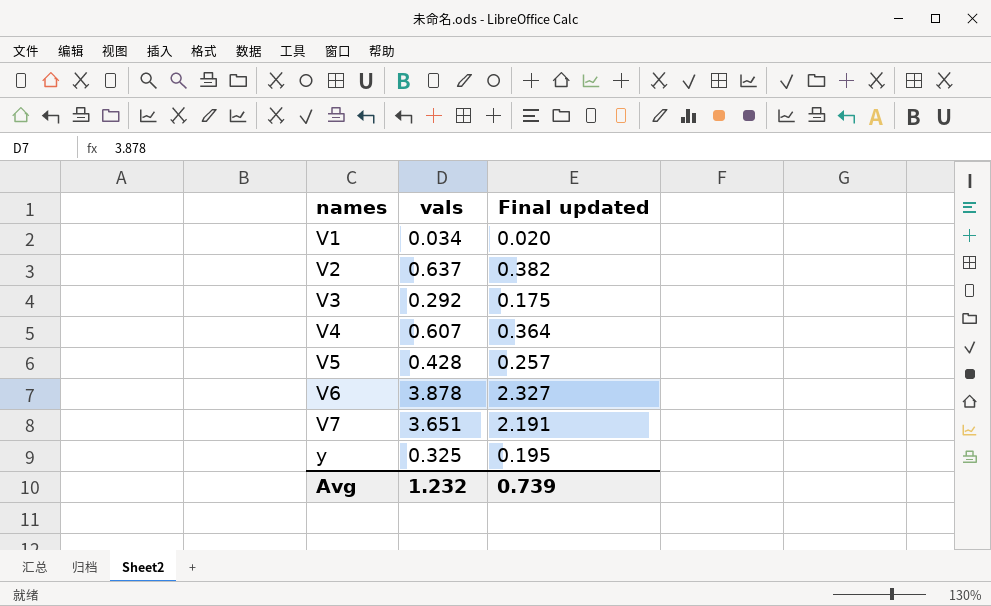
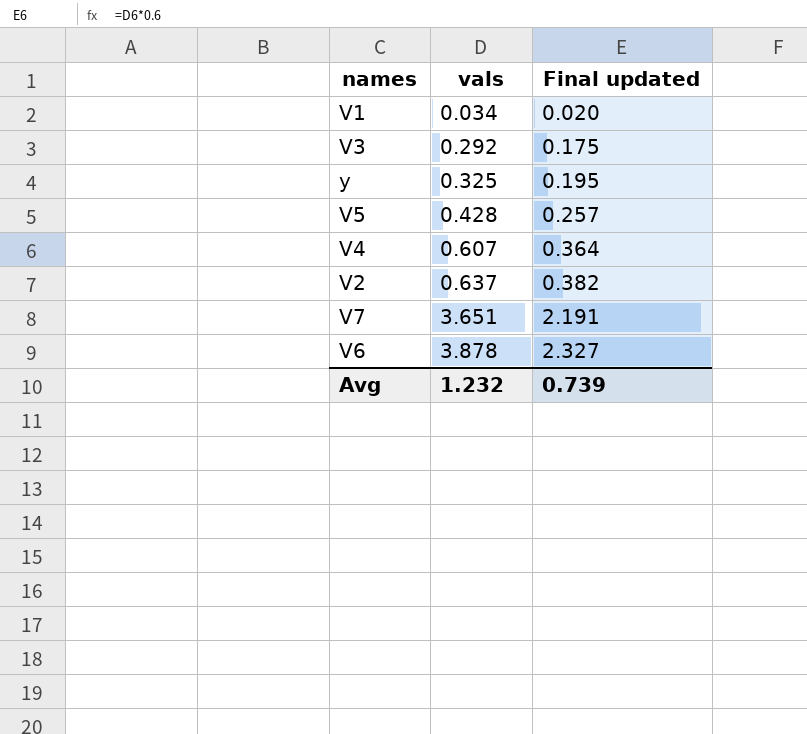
row order: names ascending -> vals ascending

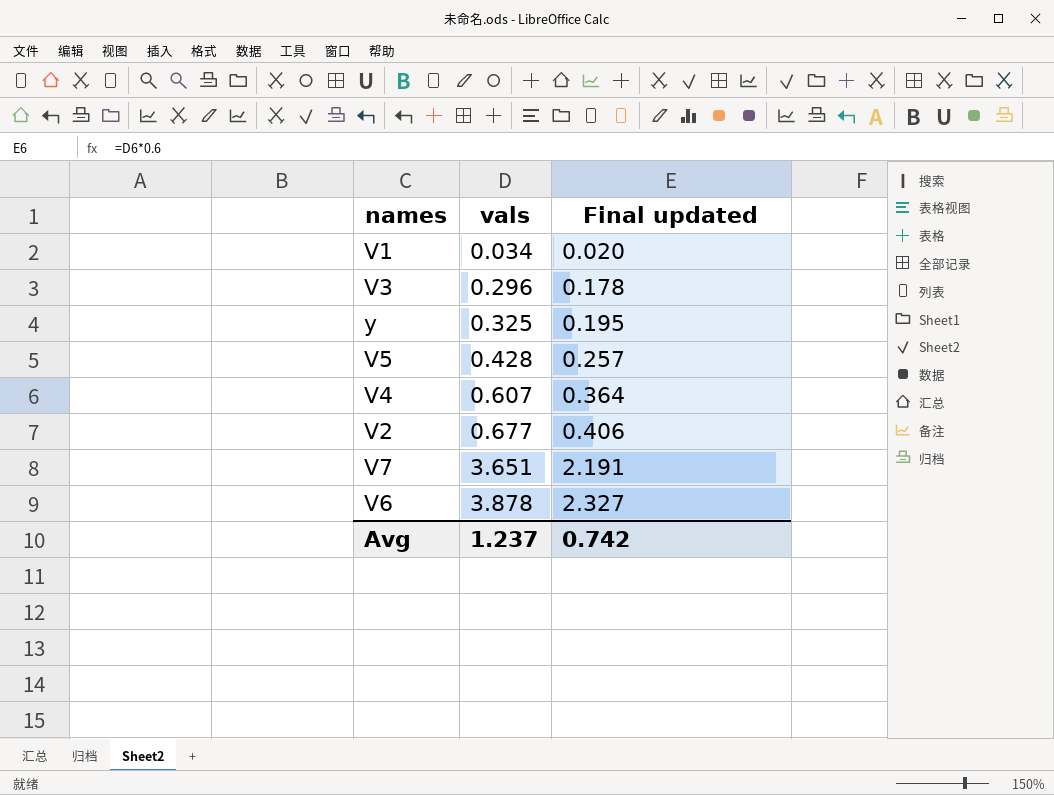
V3 | vals: 0.292 -> 0.296
V3 | Final updated: 0.175 -> 0.178
V2 | vals: 0.637 -> 0.677
V2 | Final updated: 0.382 -> 0.406
Avg | vals: 1.232 -> 1.237
Avg | Final updated: 0.739 -> 0.742

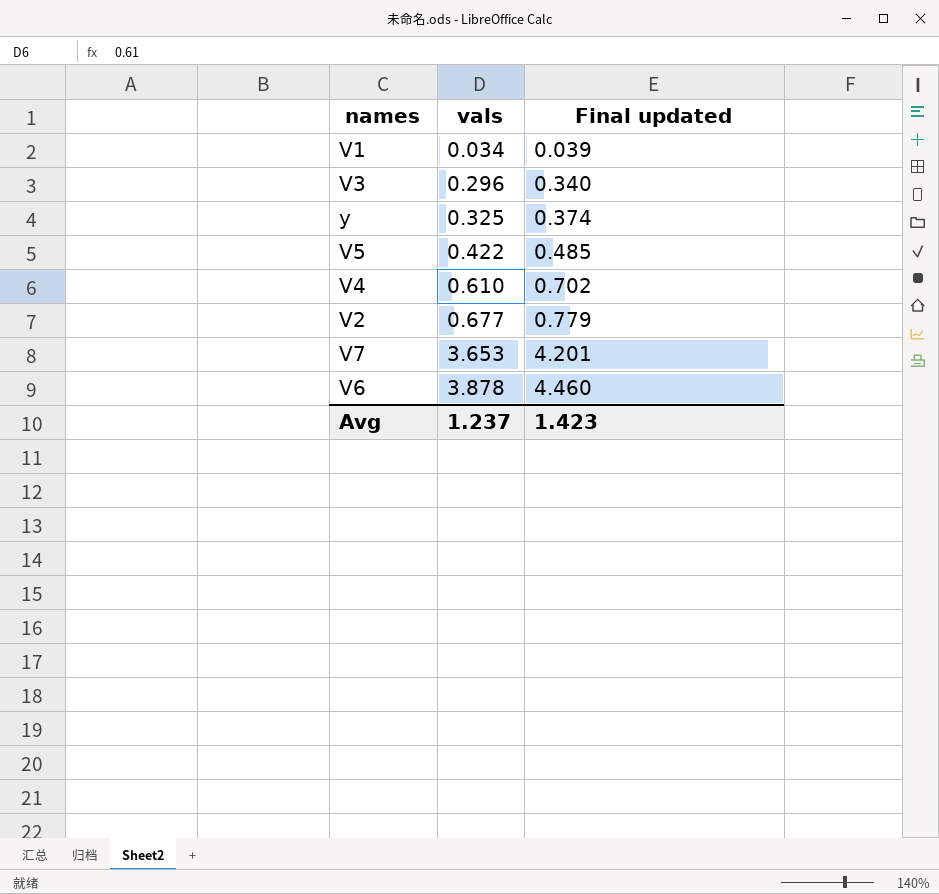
column Final updated | formula: [vals] * 0.6 -> [vals] * 1.15
V5 | vals: 0.428 -> 0.422
V4 | vals: 0.607 -> 0.610
V7 | vals: 3.651 -> 3.653
Avg | Final updated: 0.742 -> 1.423

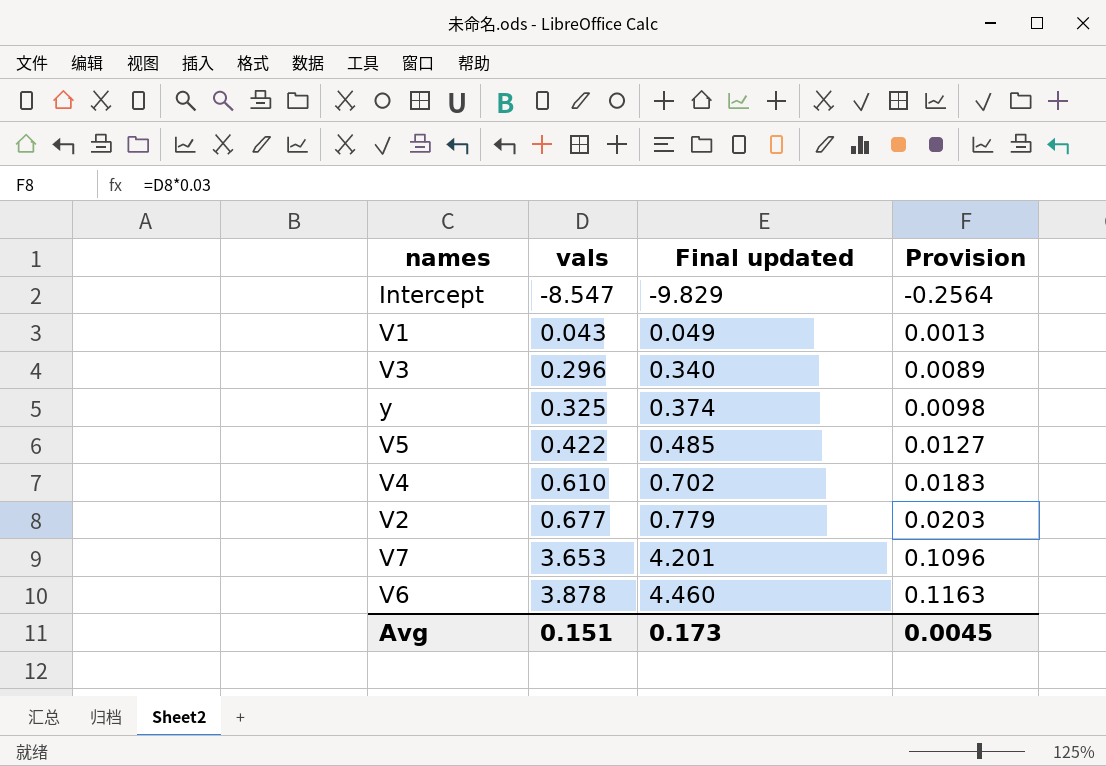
column Provision | formula: none -> [vals] * 0.03
row Intercept: none -> -8.547 | -9.829 | -0.2564
V1 | vals: 0.034 -> 0.043
V1 | Final updated: 0.039 -> 0.049
Avg | vals: 1.237 -> 0.151
Avg | Final updated: 1.423 -> 0.173

